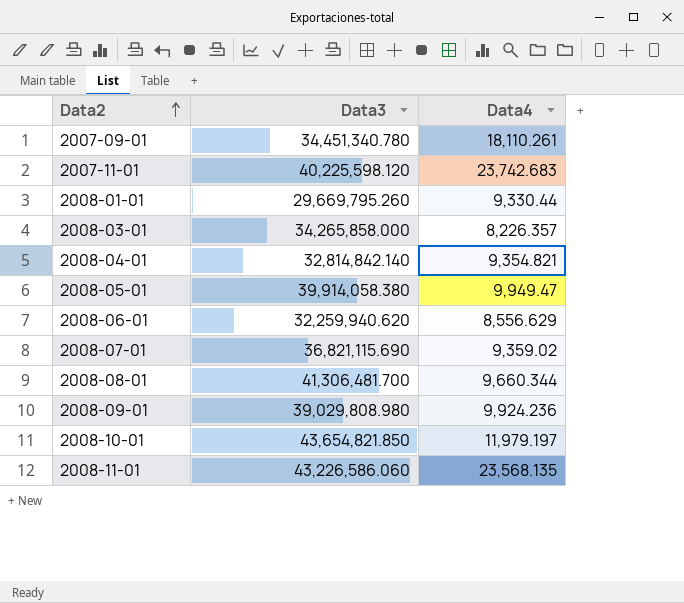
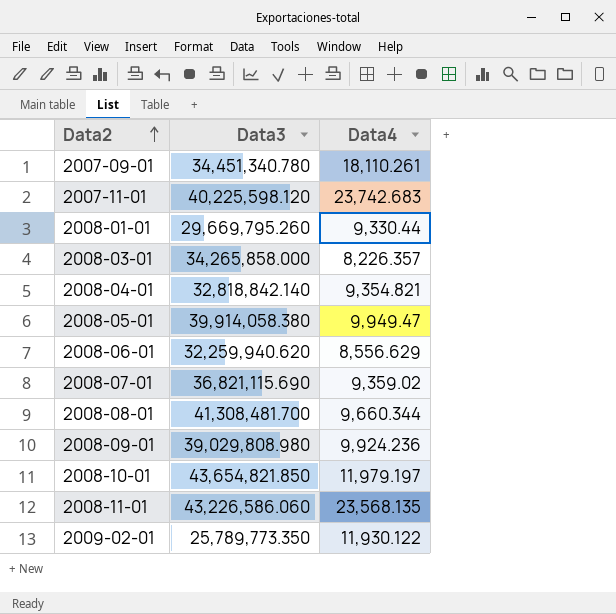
2008-04-01 | Data3: 32,814,842.140 -> 32,818,842.140
2008-08-01 | Data3: 41,306,481.700 -> 41,308,481.700
row 2009-02-01: none -> 25,789,773.350 | 11,930.122

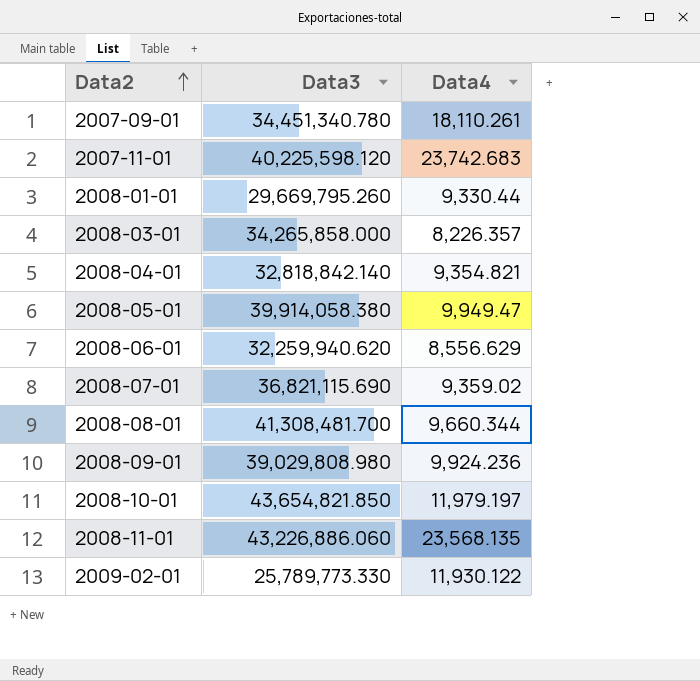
2008-11-01 | Data3: 43,226,586.060 -> 43,226,886.060
2009-02-01 | Data3: 25,789,773.350 -> 25,789,773.330

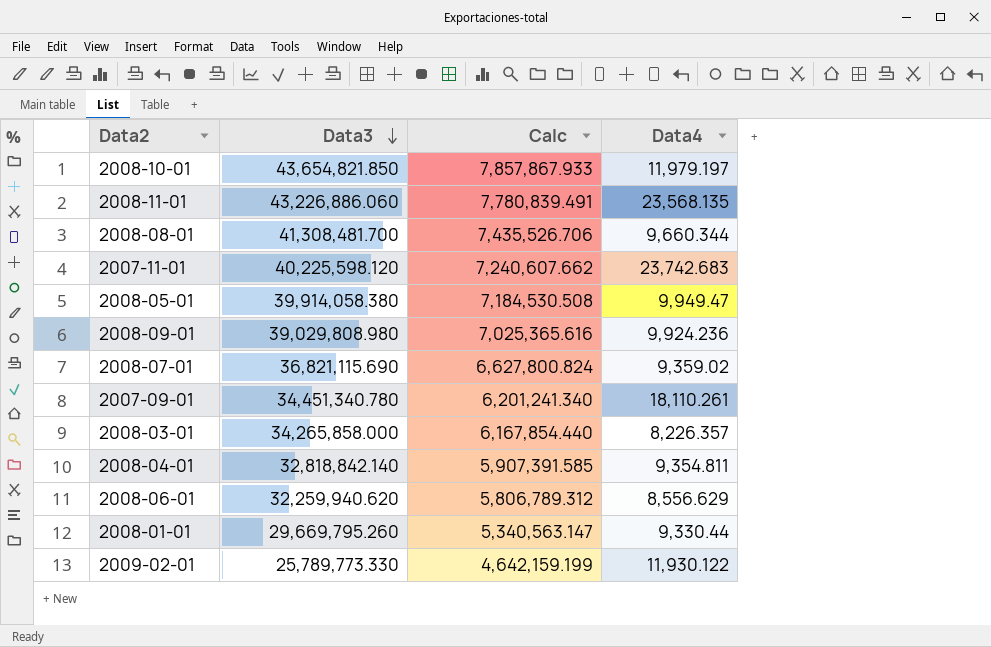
row order: Data2 ascending -> Data3 descending
column Calc | formula: none -> [Data3] * 0.18
2008-04-01 | Data4: 9,354.821 -> 9,354.811

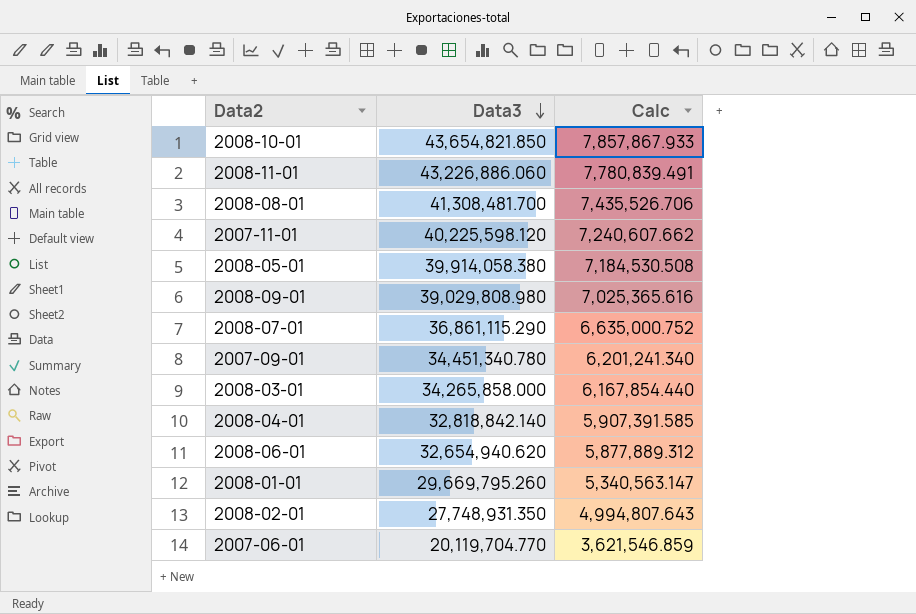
column Data4 | position: 4 -> none
row 2009-02-01: 25,789,773.330 | 4,642,159.199 | 11,930.122 -> none
2008-07-01 | Data3: 36,821,115.690 -> 36,861,115.290
2008-07-01 | Calc: 6,627,800.824 -> 6,635,000.752
2008-06-01 | Data3: 32,259,940.620 -> 32,654,940.620
2008-06-01 | Calc: 5,806,789.312 -> 5,877,889.312
row 2008-02-01: none -> 27,748,931.350 | 4,994,807.643
row 2007-06-01: none -> 20,119,704.770 | 3,621,546.859

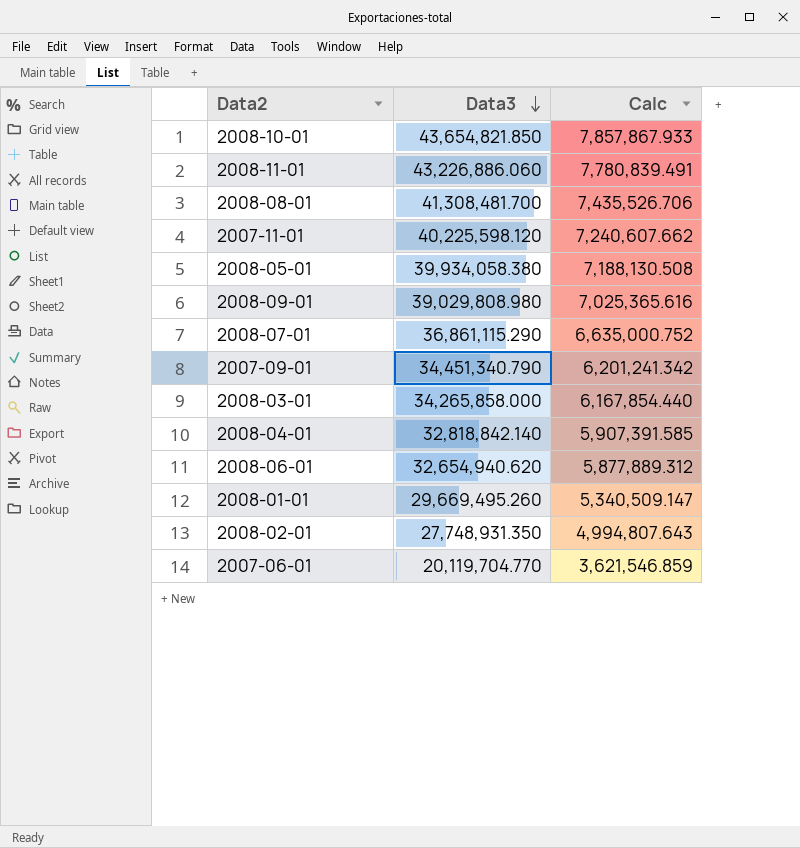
2008-05-01 | Data3: 39,914,058.380 -> 39,934,058.380
2008-05-01 | Calc: 7,184,530.508 -> 7,188,130.508
2007-09-01 | Data3: 34,451,340.780 -> 34,451,340.790
2007-09-01 | Calc: 6,201,241.340 -> 6,201,241.342
2008-01-01 | Data3: 29,669,795.260 -> 29,669,495.260
2008-01-01 | Calc: 5,340,563.147 -> 5,340,509.147

